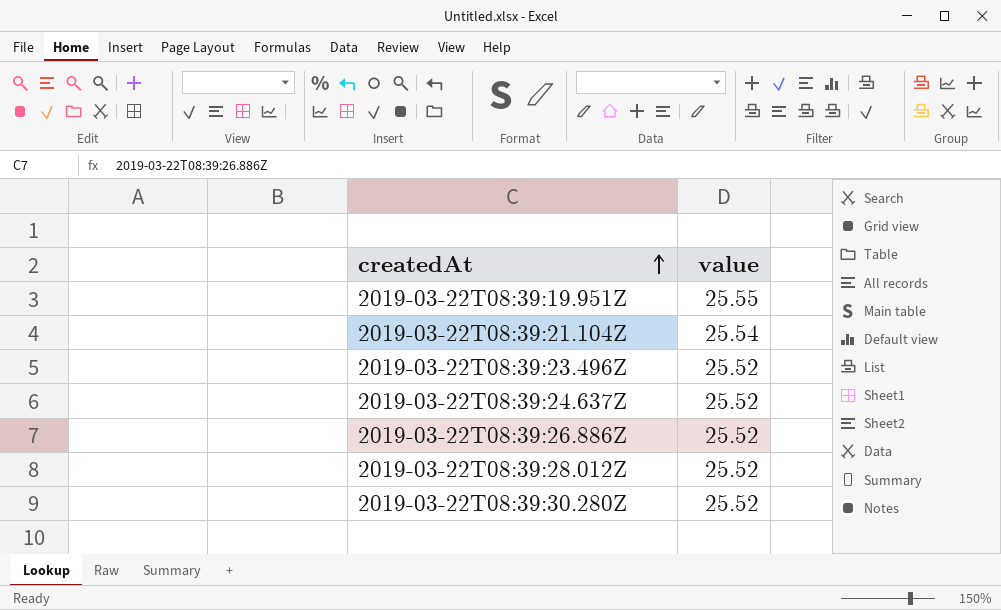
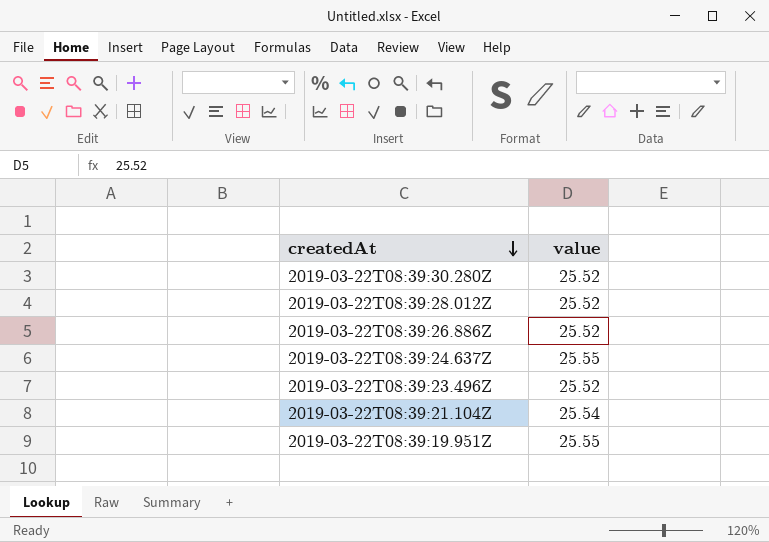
row order: createdAt ascending -> createdAt descending
2019-03-22T08:39:24.637Z | value: 25.52 -> 25.55

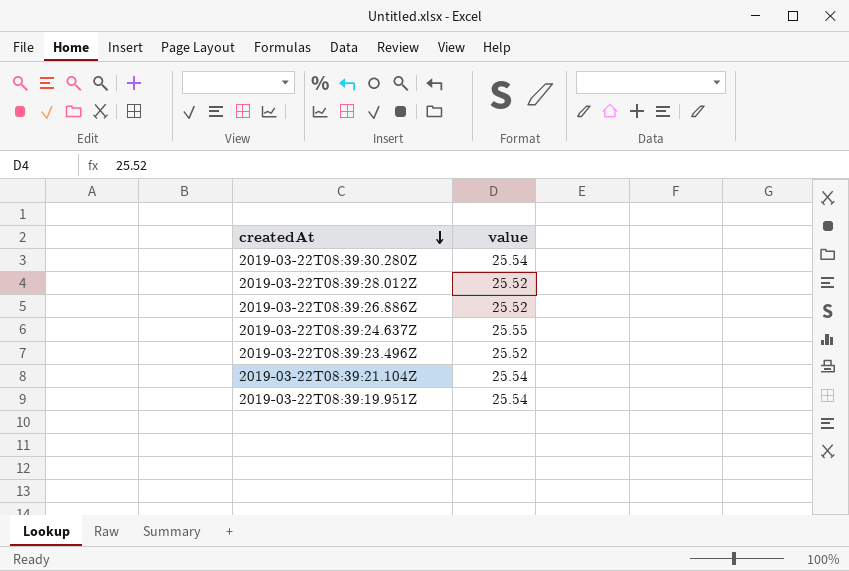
2019-03-22T08:39:30.280Z | value: 25.52 -> 25.54
2019-03-22T08:39:19.951Z | value: 25.55 -> 25.54

